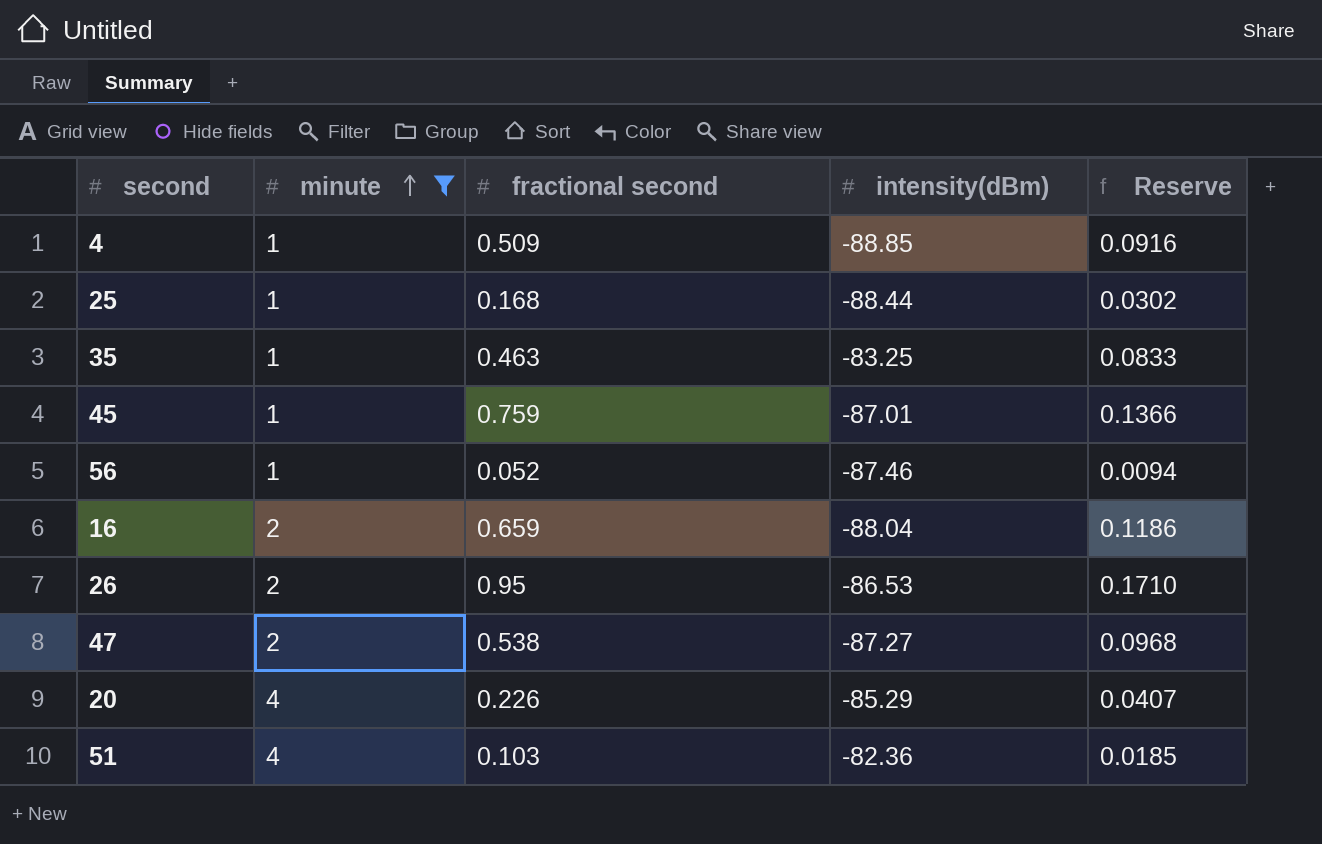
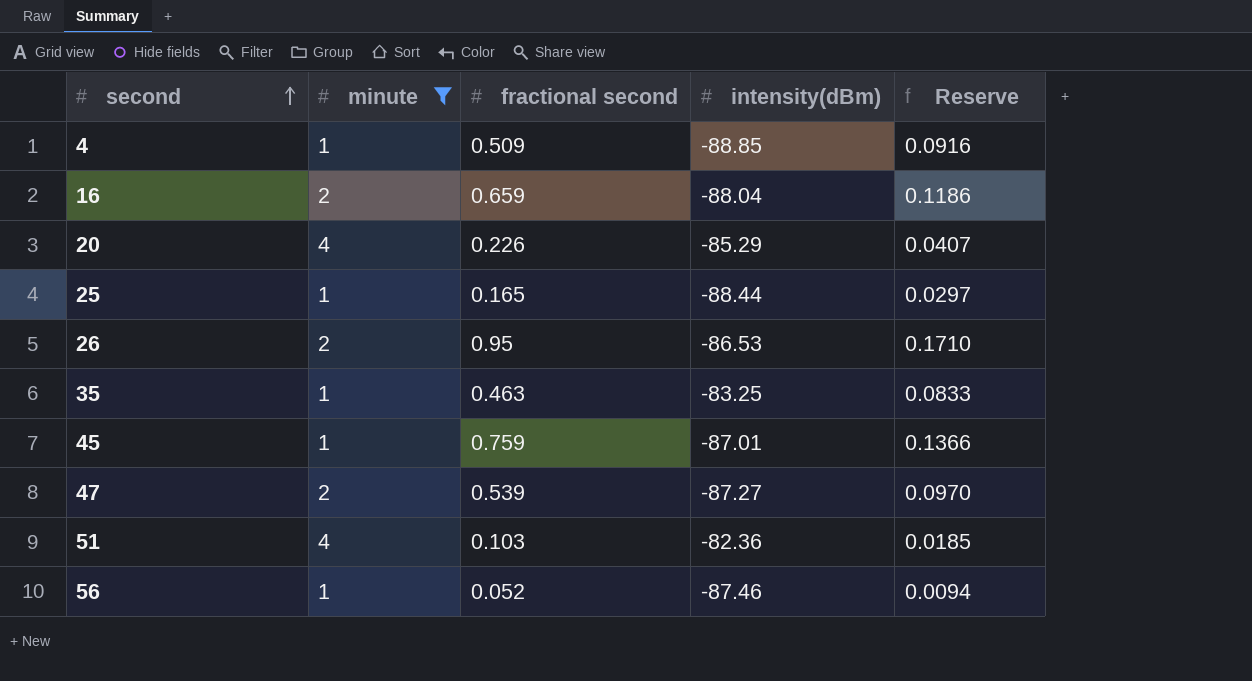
row order: minute ascending -> second ascending
25 | fractional second: 0.168 -> 0.165
25 | Reserve: 0.0302 -> 0.0297
47 | fractional second: 0.538 -> 0.539
47 | Reserve: 0.0968 -> 0.0970

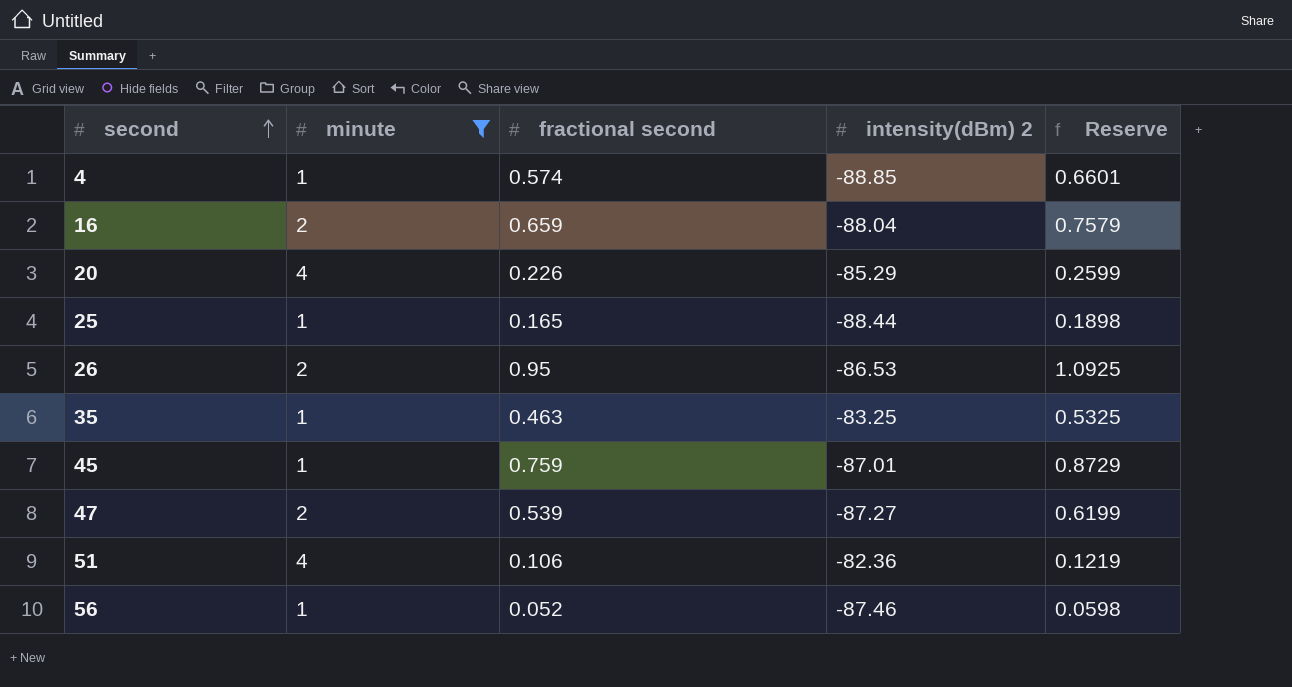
column name: intensity(dBm) -> intensity(dBm) 2
column Reserve | formula: [fractional second] * 0.18 -> [fractional second] * 1.15
4 | fractional second: 0.509 -> 0.574
51 | fractional second: 0.103 -> 0.106

